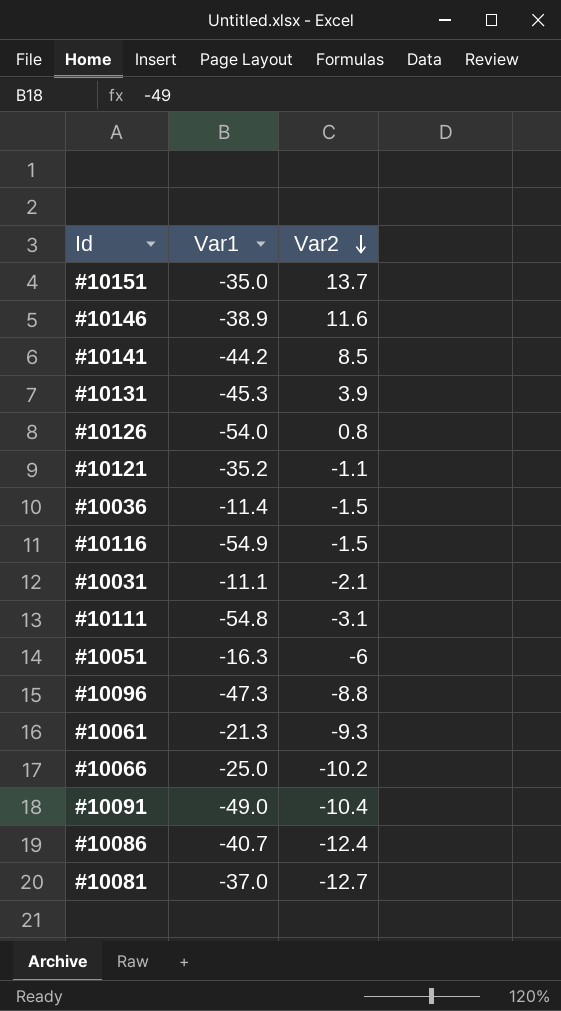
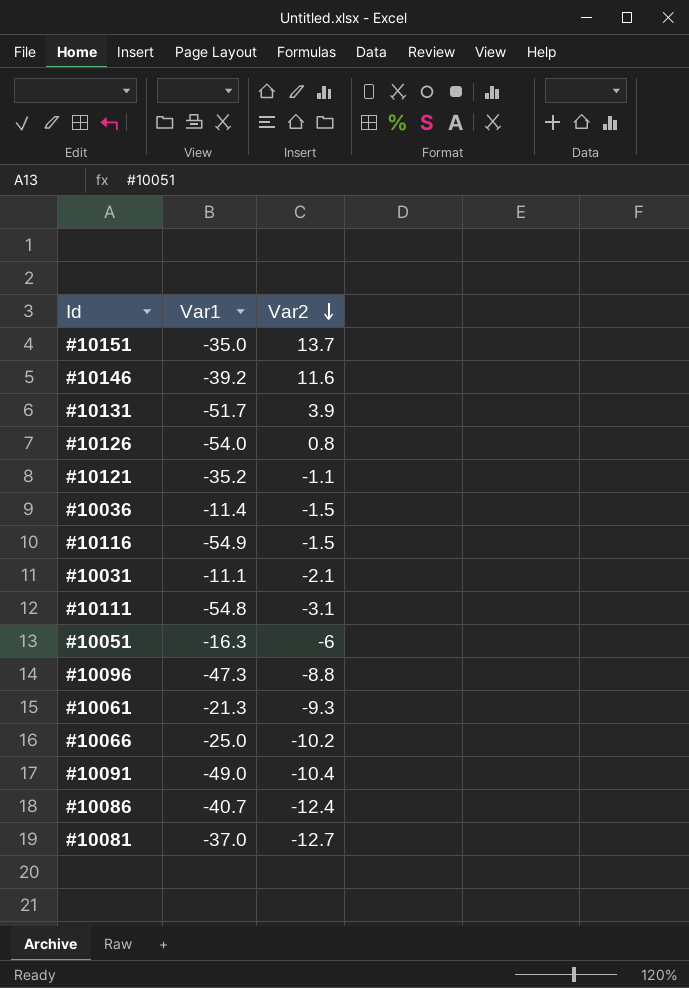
row #10141: -44.2 | 8.5 -> none
#10146 | Var1: -38.9 -> -39.2
#10131 | Var1: -45.3 -> -51.7

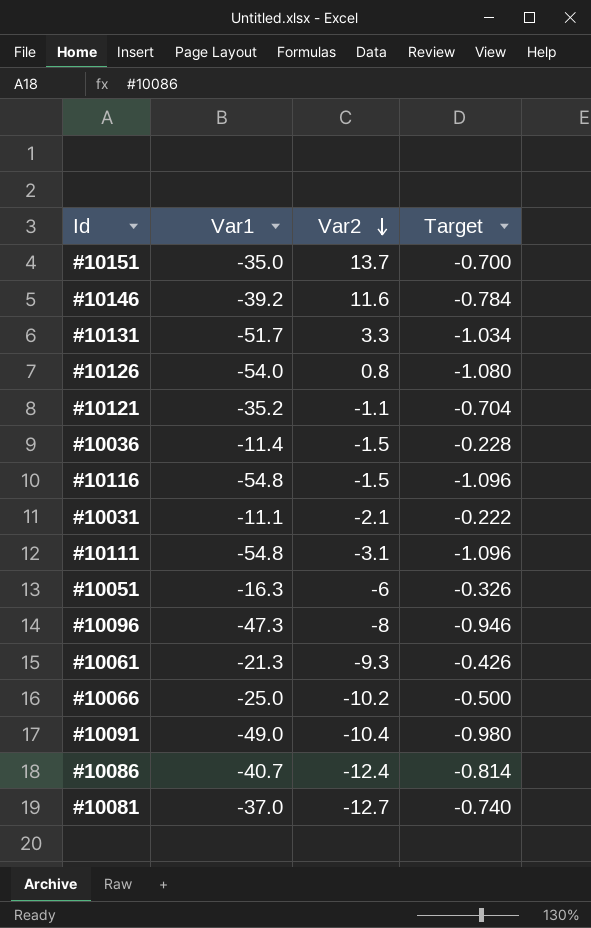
column Target | formula: none -> [Var1] * 0.02
#10131 | Var2: 3.9 -> 3.3
#10116 | Var1: -54.9 -> -54.8
#10096 | Var2: -8.8 -> -8

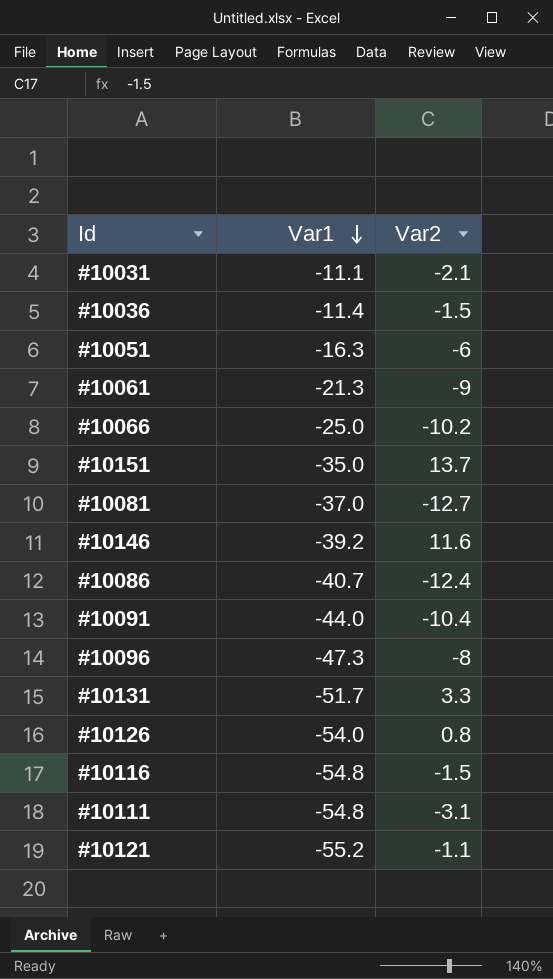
row order: Var2 descending -> Var1 descending
column Target | formula: [Var1] * 0.02 -> none
#10061 | Var2: -9.3 -> -9
#10091 | Var1: -49.0 -> -44.0
#10121 | Var1: -35.2 -> -55.2

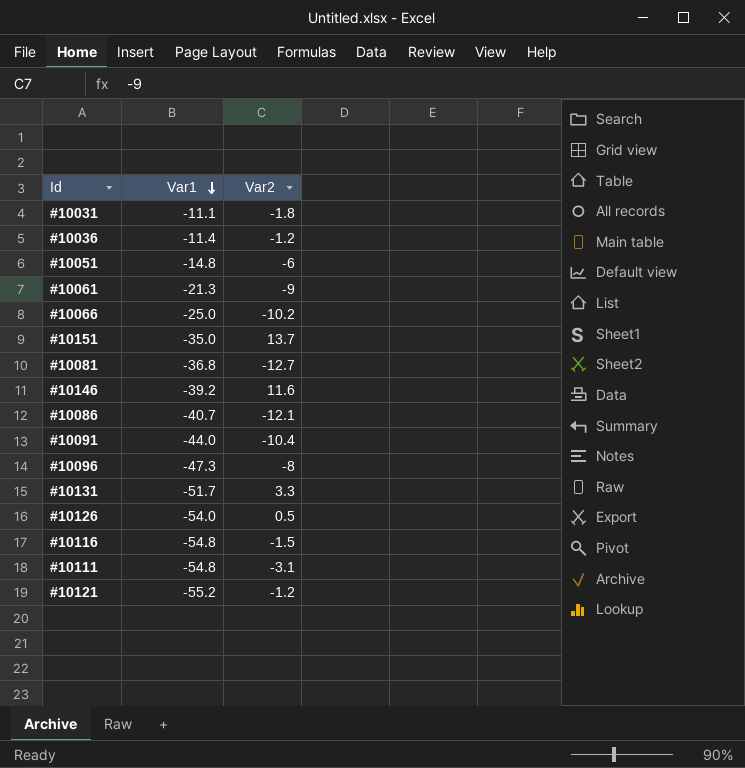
#10031 | Var2: -2.1 -> -1.8
#10036 | Var2: -1.5 -> -1.2
#10051 | Var1: -16.3 -> -14.8
#10081 | Var1: -37.0 -> -36.8
#10086 | Var2: -12.4 -> -12.1
#10126 | Var2: 0.8 -> 0.5
#10121 | Var2: -1.1 -> -1.2

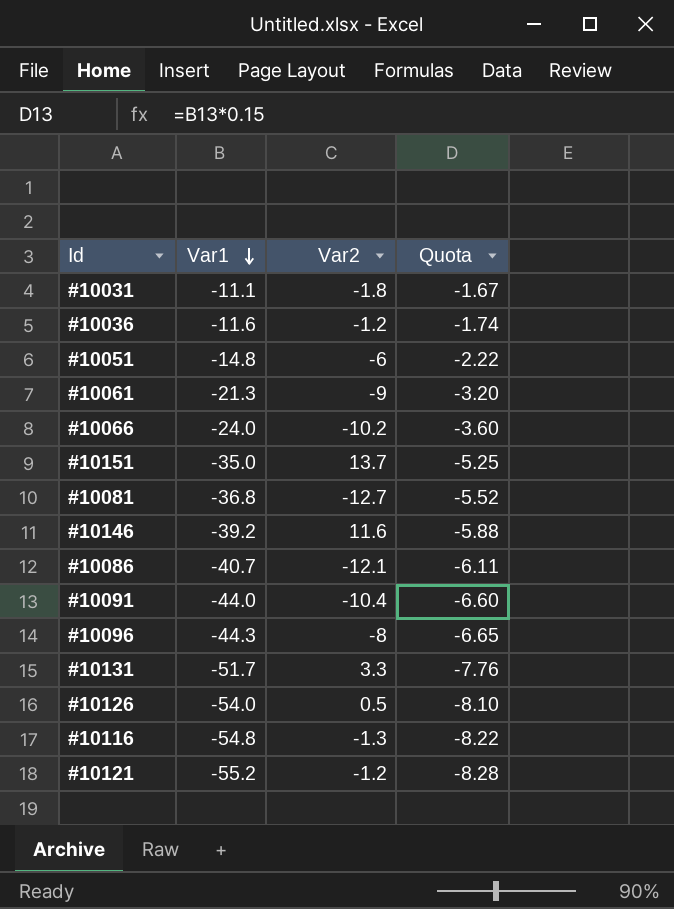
column Quota | formula: none -> [Var1] * 0.15
row #10111: -54.8 | -3.1 -> none
#10036 | Var1: -11.4 -> -11.6
#10066 | Var1: -25.0 -> -24.0
#10096 | Var1: -47.3 -> -44.3
#10116 | Var2: -1.5 -> -1.3

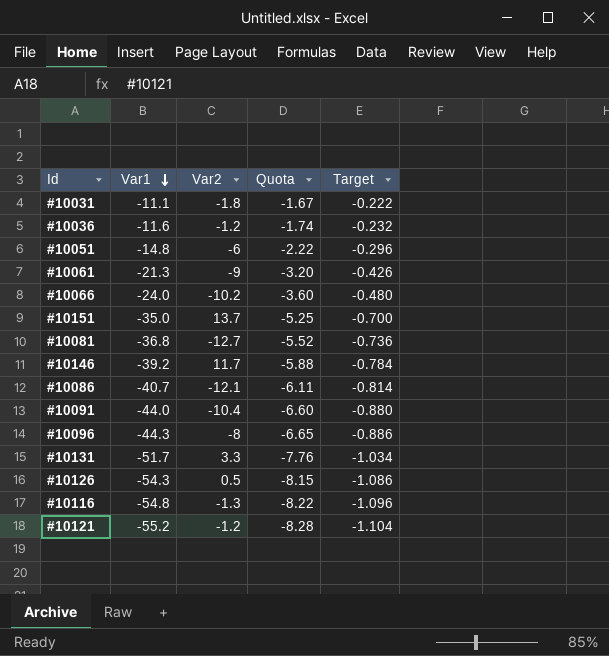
column Target | formula: none -> [Var1] * 0.02
#10146 | Var2: 11.6 -> 11.7
#10126 | Var1: -54.0 -> -54.3
#10126 | Quota: -8.10 -> -8.15

